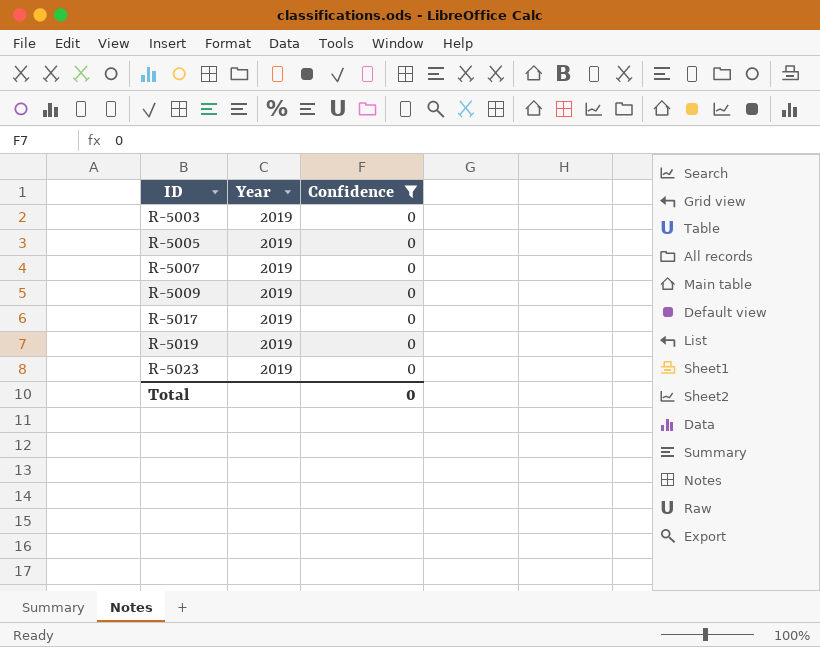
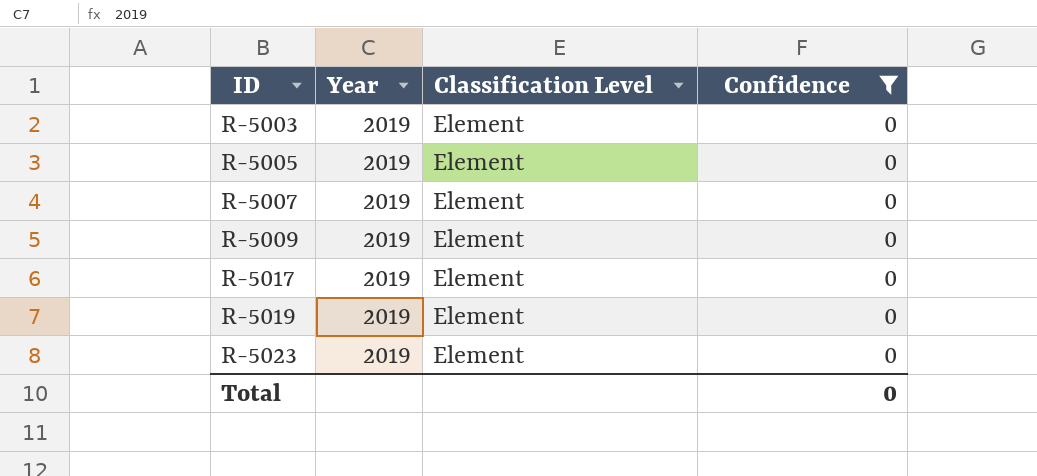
column Classification Level | position: none -> 3

